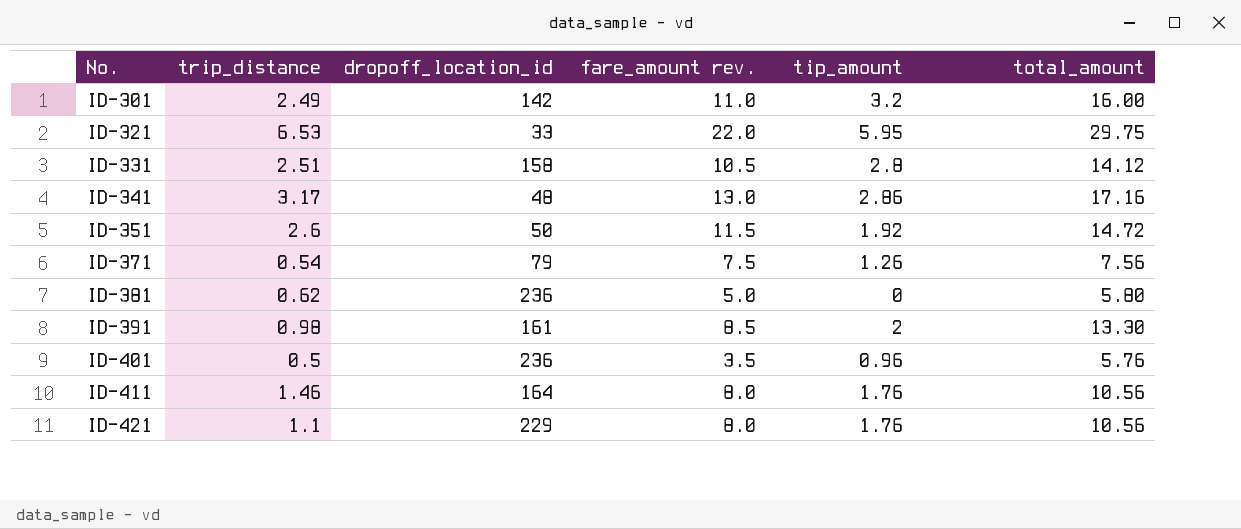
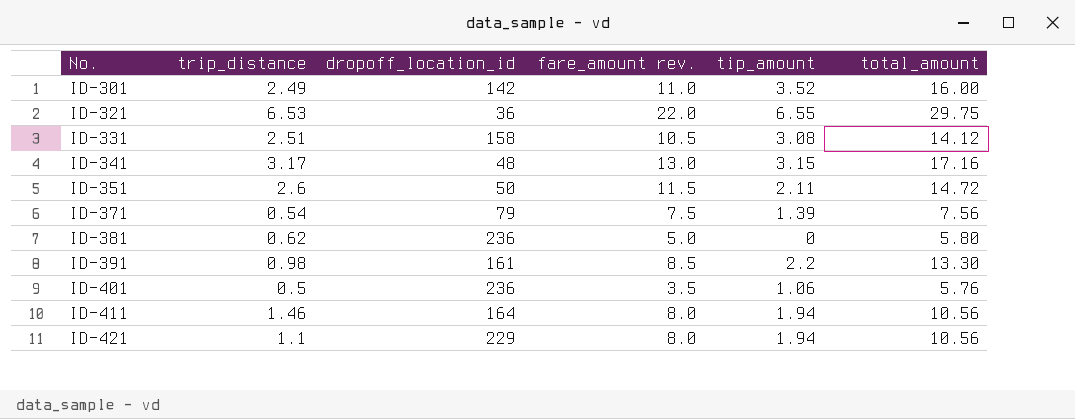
ID-301 | tip_amount: 3.2 -> 3.52
ID-321 | dropoff_location_id: 33 -> 36
ID-321 | tip_amount: 5.95 -> 6.55
ID-331 | tip_amount: 2.8 -> 3.08
ID-341 | tip_amount: 2.86 -> 3.15
ID-351 | tip_amount: 1.92 -> 2.11
ID-371 | tip_amount: 1.26 -> 1.39
ID-391 | tip_amount: 2 -> 2.2
ID-401 | tip_amount: 0.96 -> 1.06
ID-411 | tip_amount: 1.76 -> 1.94
ID-421 | tip_amount: 1.76 -> 1.94

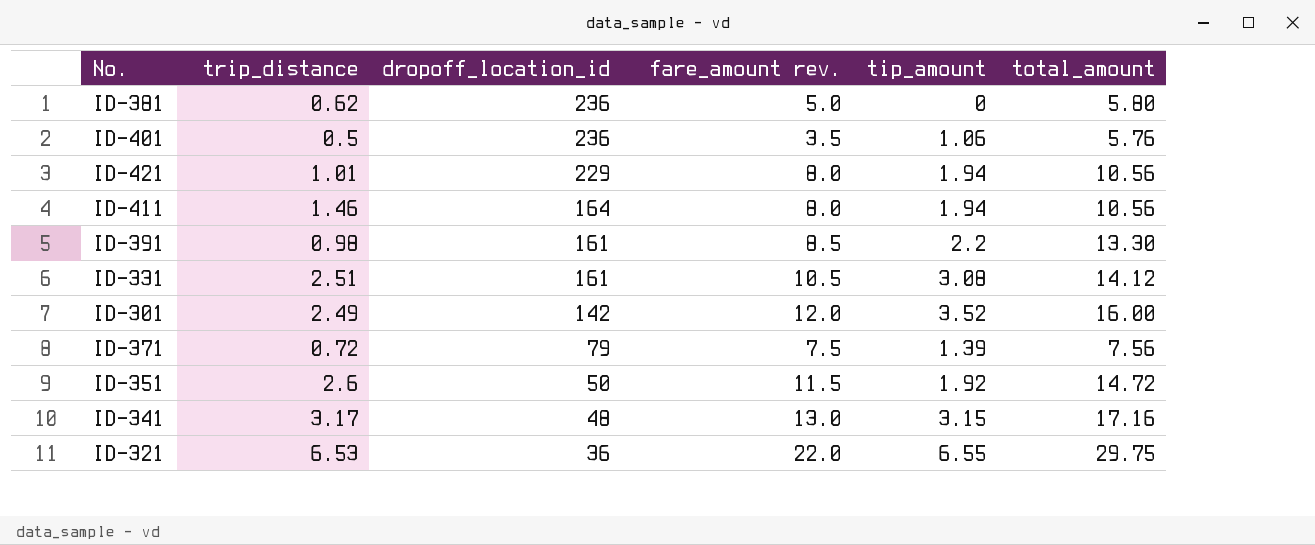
row order: No. ascending -> dropoff_location_id descending
ID-421 | trip_distance: 1.1 -> 1.01
ID-331 | dropoff_location_id: 158 -> 161
ID-301 | fare_amount rev.: 11.0 -> 12.0
ID-371 | trip_distance: 0.54 -> 0.72
ID-351 | tip_amount: 2.11 -> 1.92

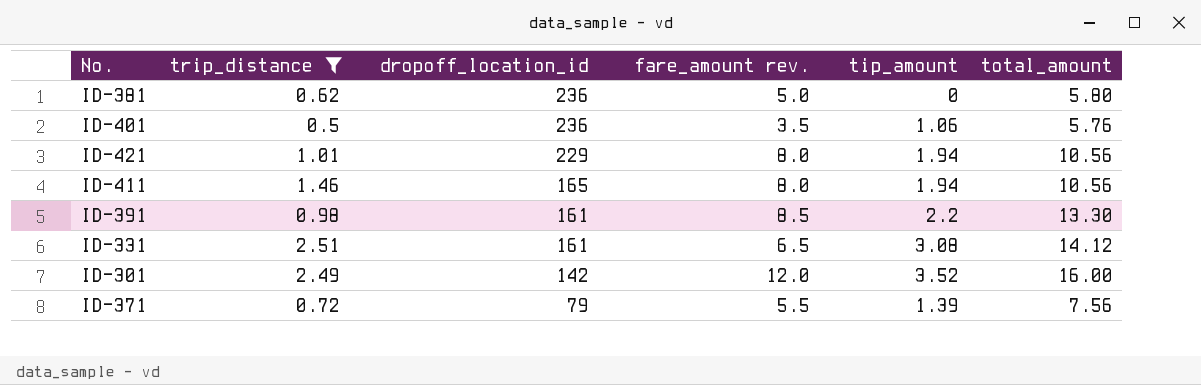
filter: none -> trip_distance <= 2.51
ID-411 | dropoff_location_id: 164 -> 165
ID-331 | fare_amount rev.: 10.5 -> 6.5
ID-371 | fare_amount rev.: 7.5 -> 5.5

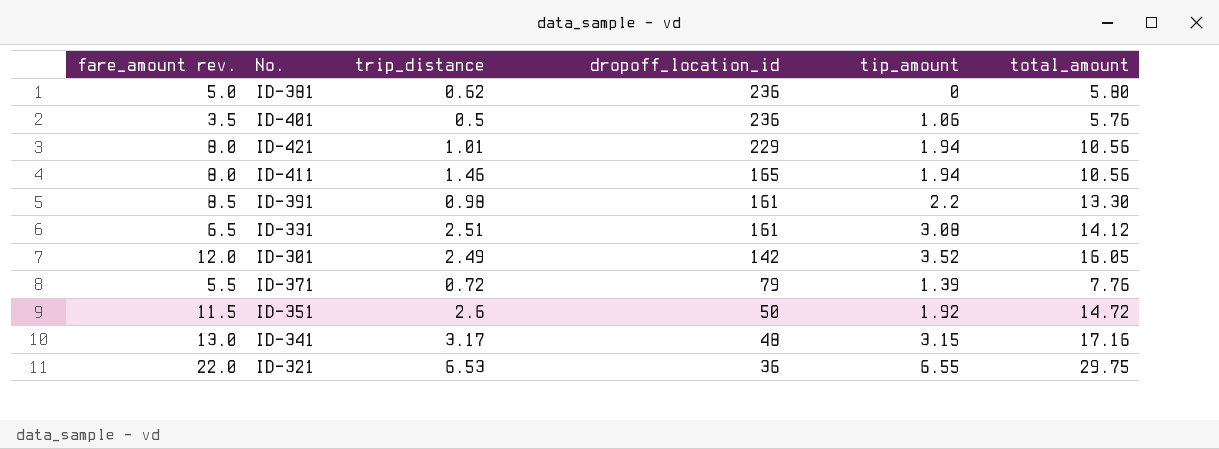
filter: trip_distance <= 2.51 -> none
column fare_amount rev. | position: 4 -> 1
ID-301 | total_amount: 16.00 -> 16.05
ID-371 | total_amount: 7.56 -> 7.76

